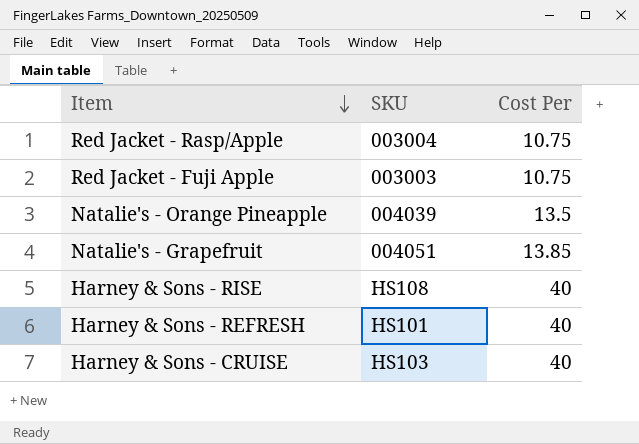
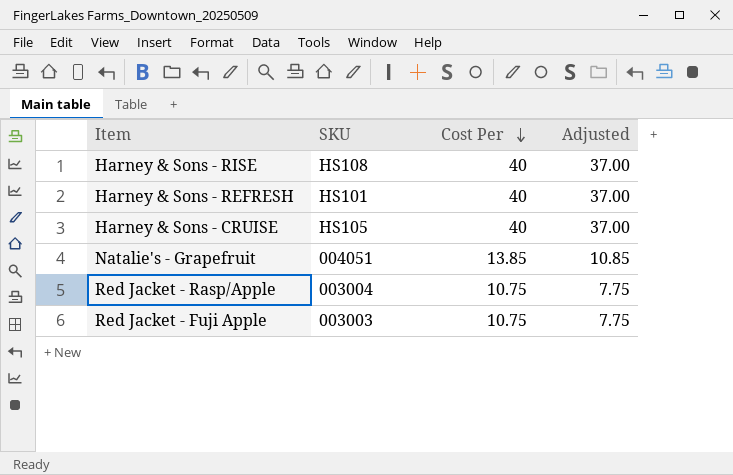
row order: Item descending -> Cost Per descending
column Adjusted | formula: none -> [Cost Per] - 3
row Natalie's - Orange Pineapple: 004039 | 13.5 -> none
Harney & Sons - CRUISE | SKU: HS103 -> HS105

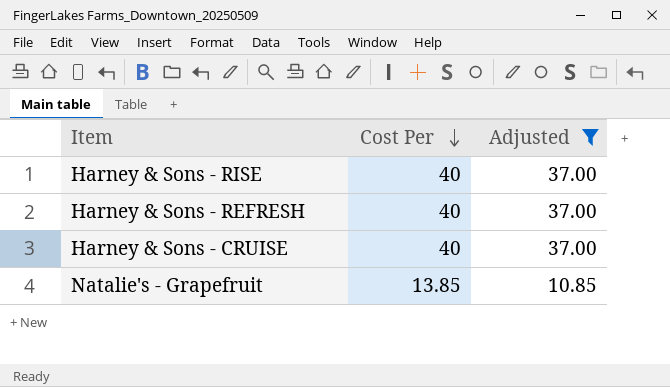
filter: none -> Adjusted != 7.75
column SKU | position: 2 -> none

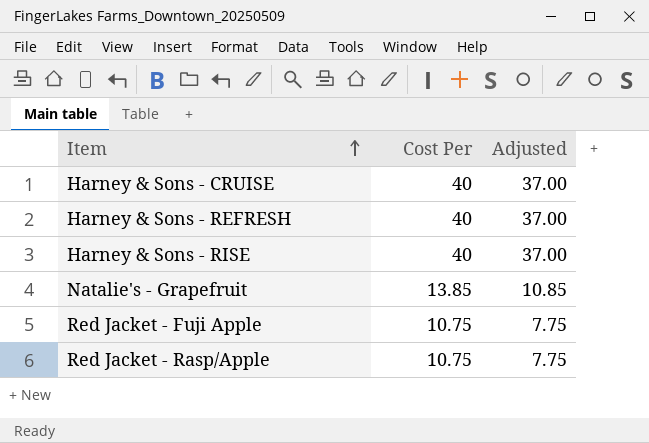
filter: Adjusted != 7.75 -> none
row order: Cost Per descending -> Item ascending

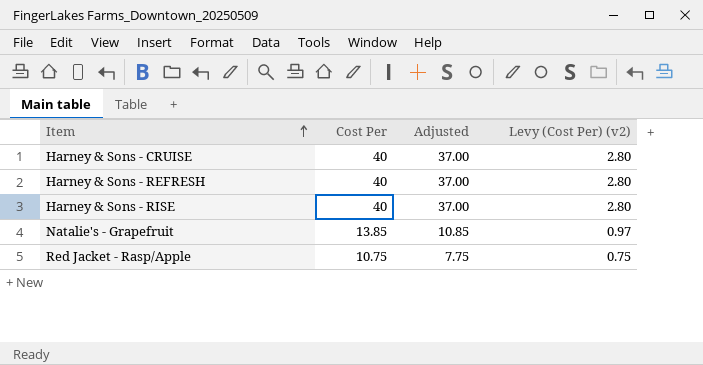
column Levy (Cost Per) (v2) | formula: none -> [Cost Per] * 0.07
row Red Jacket - Fuji Apple: 10.75 | 7.75 -> none

